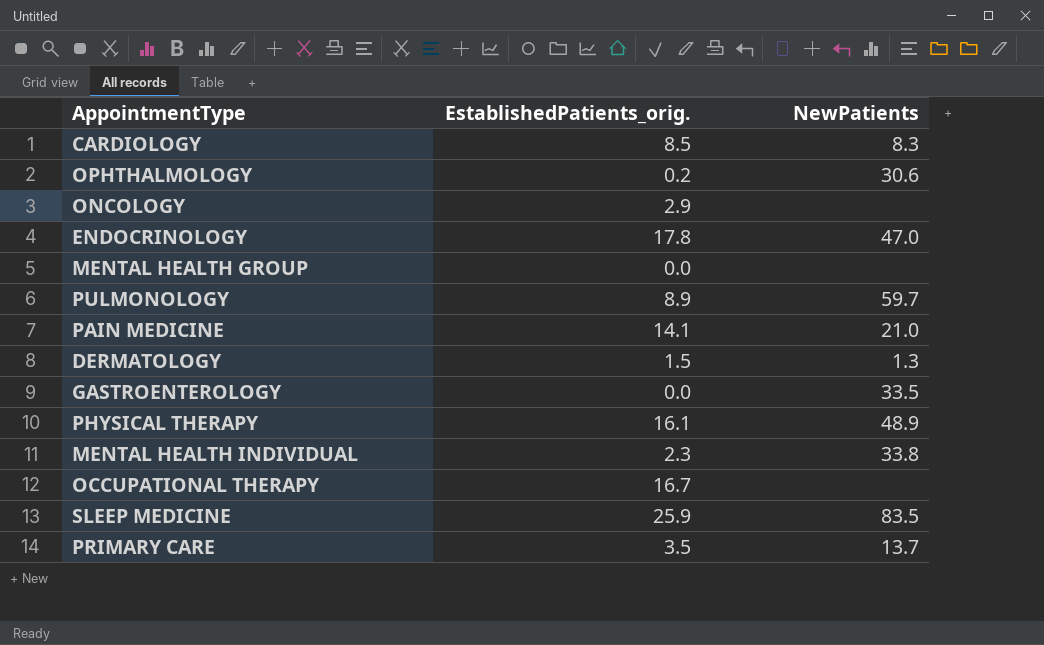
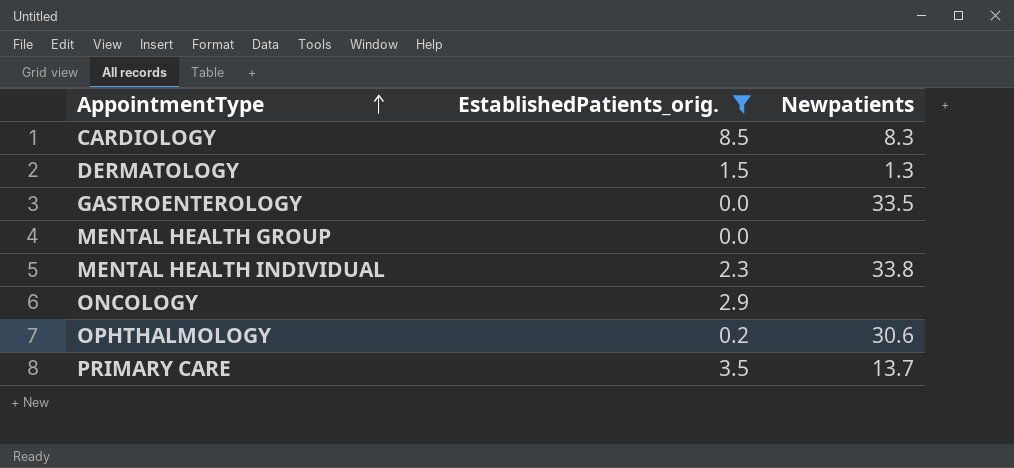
filter: none -> EstablishedPatients_orig. <= 8.5
row order: none -> AppointmentType ascending
column name: NewPatients -> Newpatients

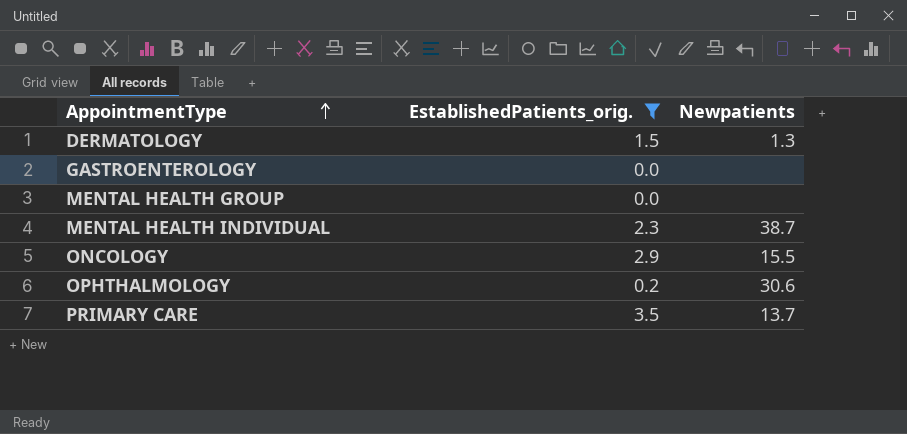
row CARDIOLOGY: 8.5 | 8.3 -> none
GASTROENTEROLOGY | Newpatients: 33.5 -> none
MENTAL HEALTH INDIVIDUAL | Newpatients: 33.8 -> 38.7
ONCOLOGY | Newpatients: none -> 15.5

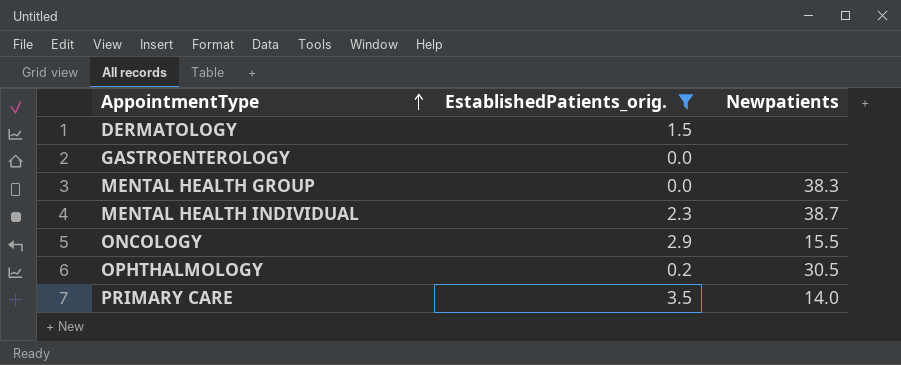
DERMATOLOGY | Newpatients: 1.3 -> none
MENTAL HEALTH GROUP | Newpatients: none -> 38.3
OPHTHALMOLOGY | Newpatients: 30.6 -> 30.5
PRIMARY CARE | Newpatients: 13.7 -> 14.0

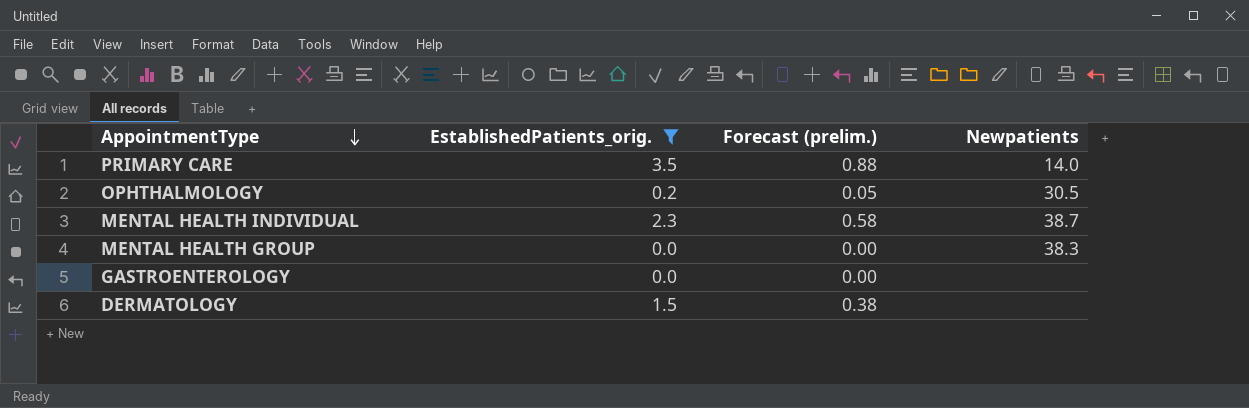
row order: AppointmentType ascending -> AppointmentType descending
column Forecast (prelim.) | formula: none -> [EstablishedPatients_orig.] * 0.25
row ONCOLOGY: 2.9 | 15.5 -> none

